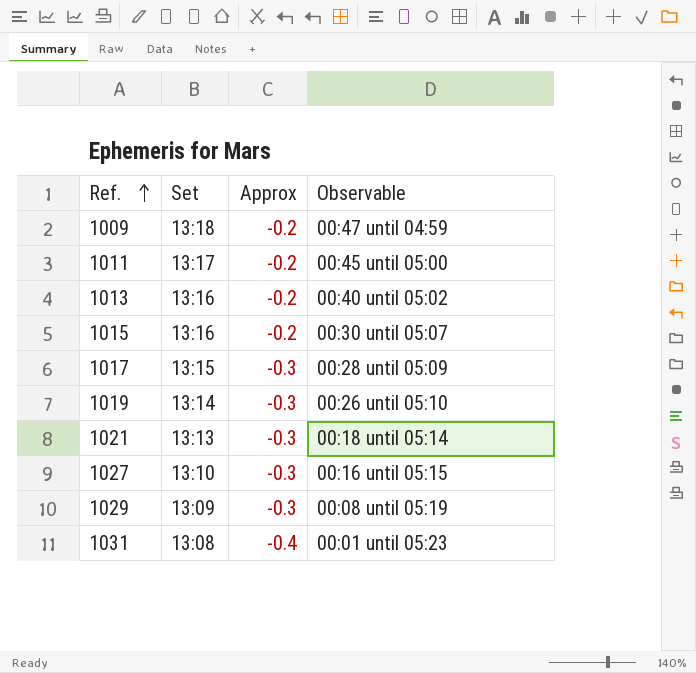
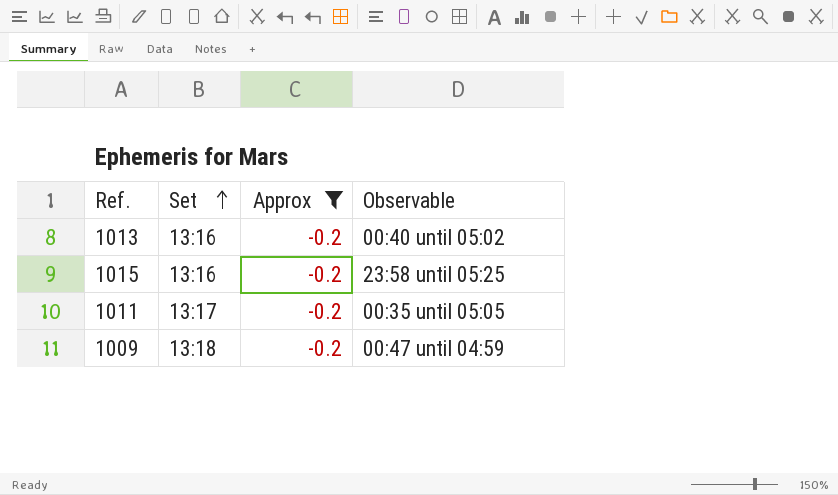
filter: none -> Approx = -0.2
row order: Ref. ascending -> Set ascending
1015 | Observable: 00:30 until 05:07 -> 23:58 until 05:25
1011 | Observable: 00:45 until 05:00 -> 00:35 until 05:05

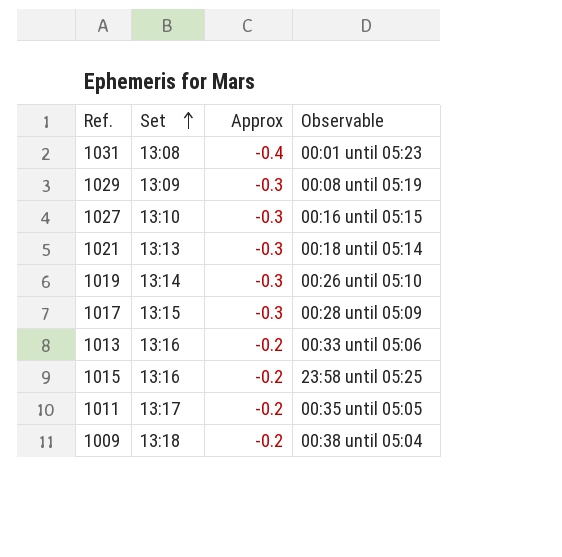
filter: Approx = -0.2 -> none
1013 | Observable: 00:40 until 05:02 -> 00:33 until 05:06
1009 | Observable: 00:47 until 04:59 -> 00:38 until 05:04

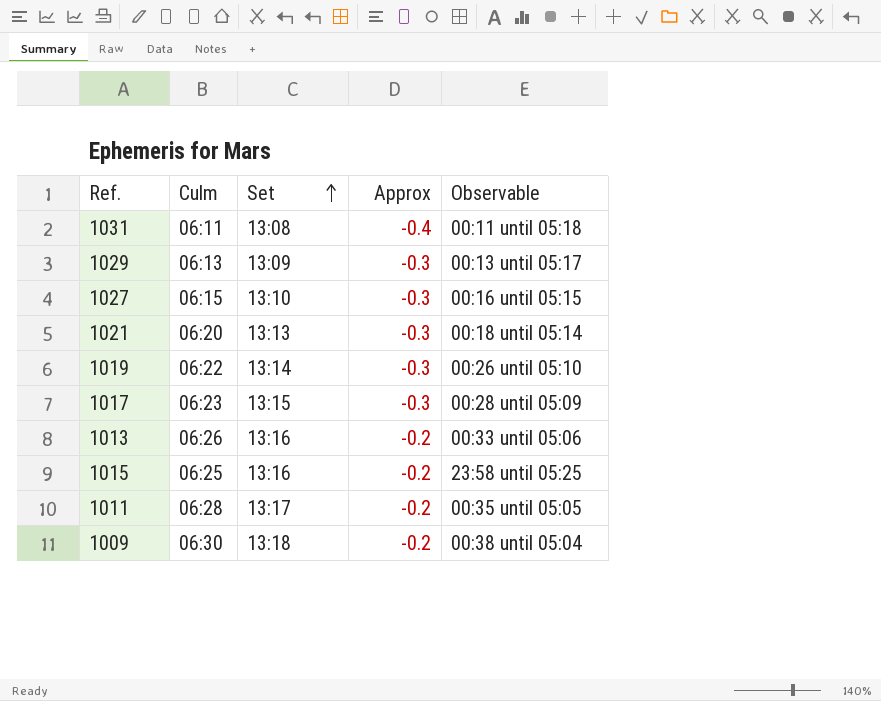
column Culm | position: none -> 2
1031 | Observable: 00:01 until 05:23 -> 00:11 until 05:18
1029 | Observable: 00:08 until 05:19 -> 00:13 until 05:17

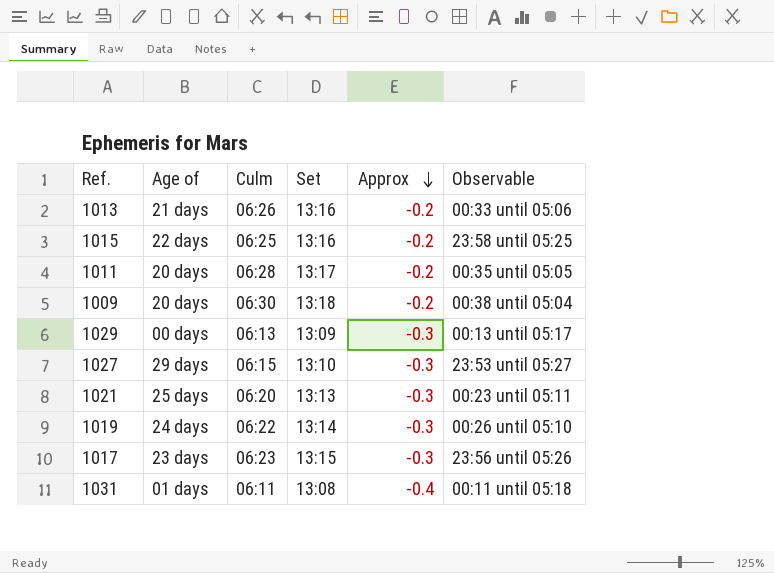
row order: Set ascending -> Approx descending
column Age of | position: none -> 2
1027 | Observable: 00:16 until 05:15 -> 23:53 until 05:27
1021 | Observable: 00:18 until 05:14 -> 00:23 until 05:11
1017 | Observable: 00:28 until 05:09 -> 23:56 until 05:26

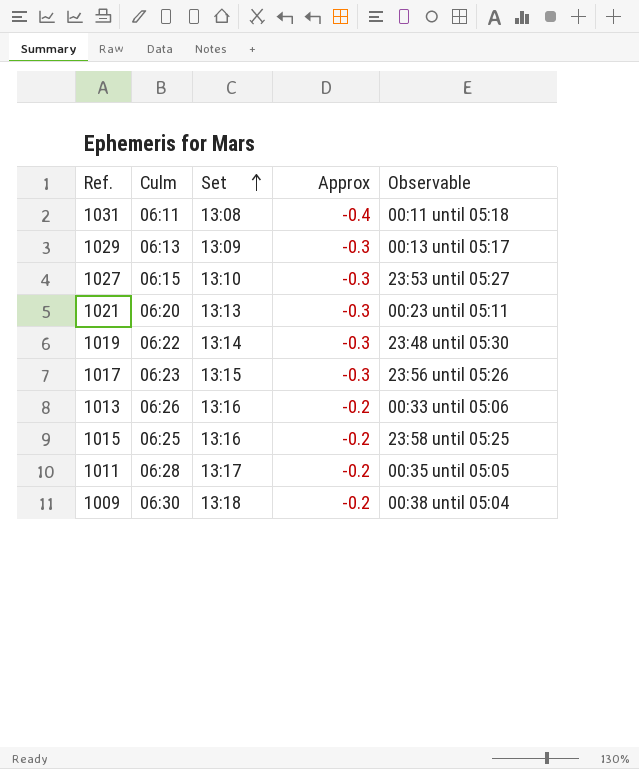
row order: Approx descending -> Set ascending
column Age of | position: 2 -> none
1019 | Observable: 00:26 until 05:10 -> 23:48 until 05:30

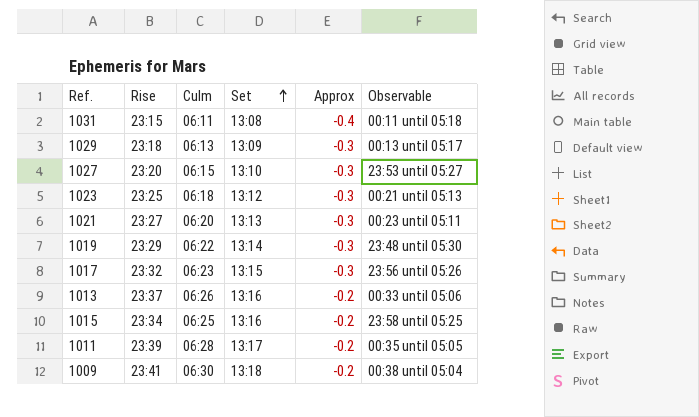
column Rise | position: none -> 2
row 1023: none -> 23:25 | 06:18 | 13:12 | -0.3 | 00:21 until 05:13

